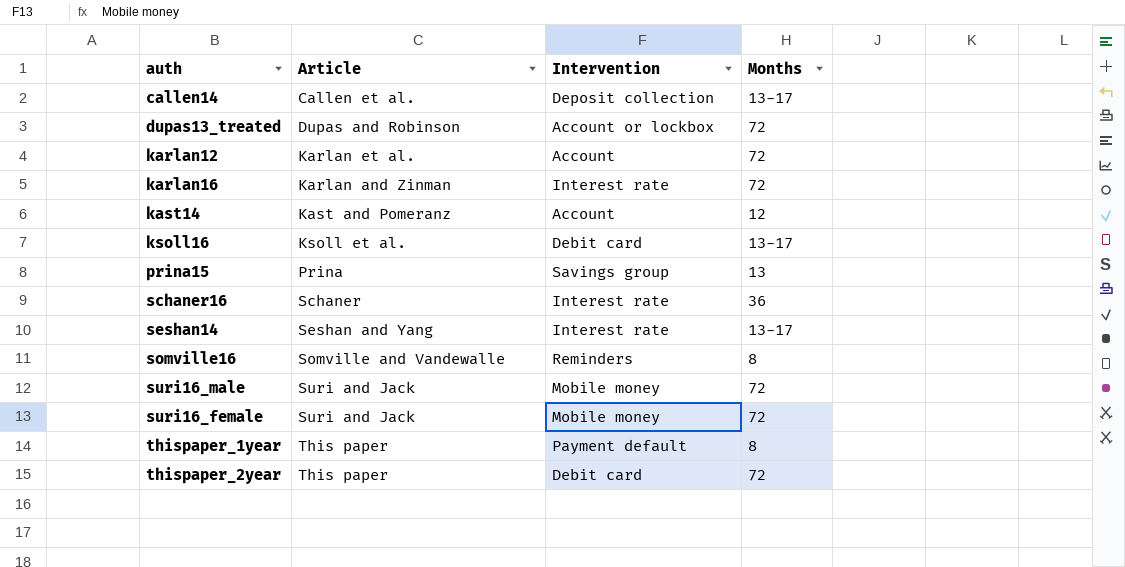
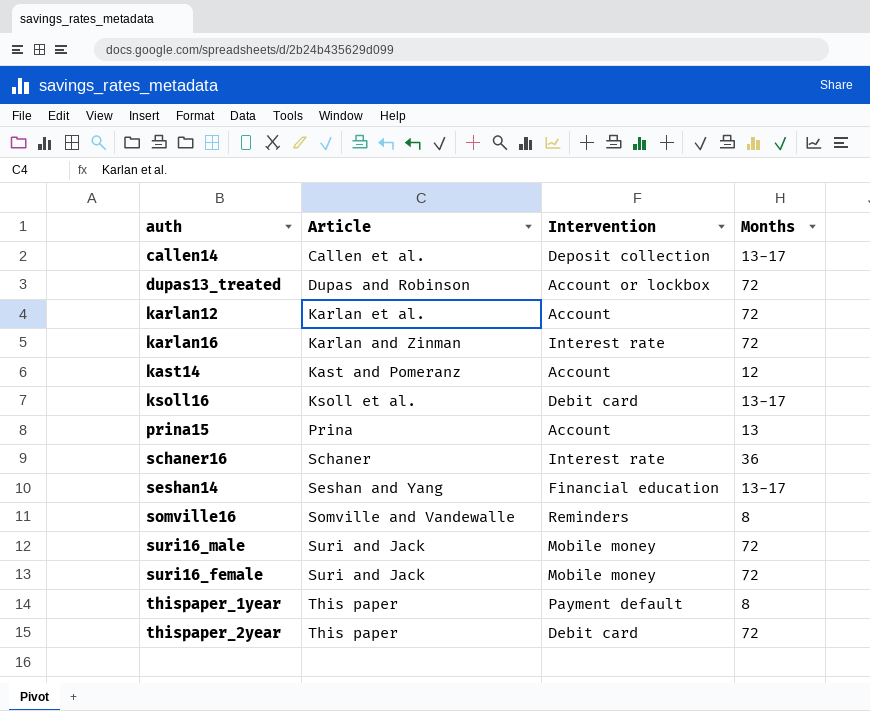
prina15 | Intervention: Savings group -> Account
seshan14 | Intervention: Interest rate -> Financial education

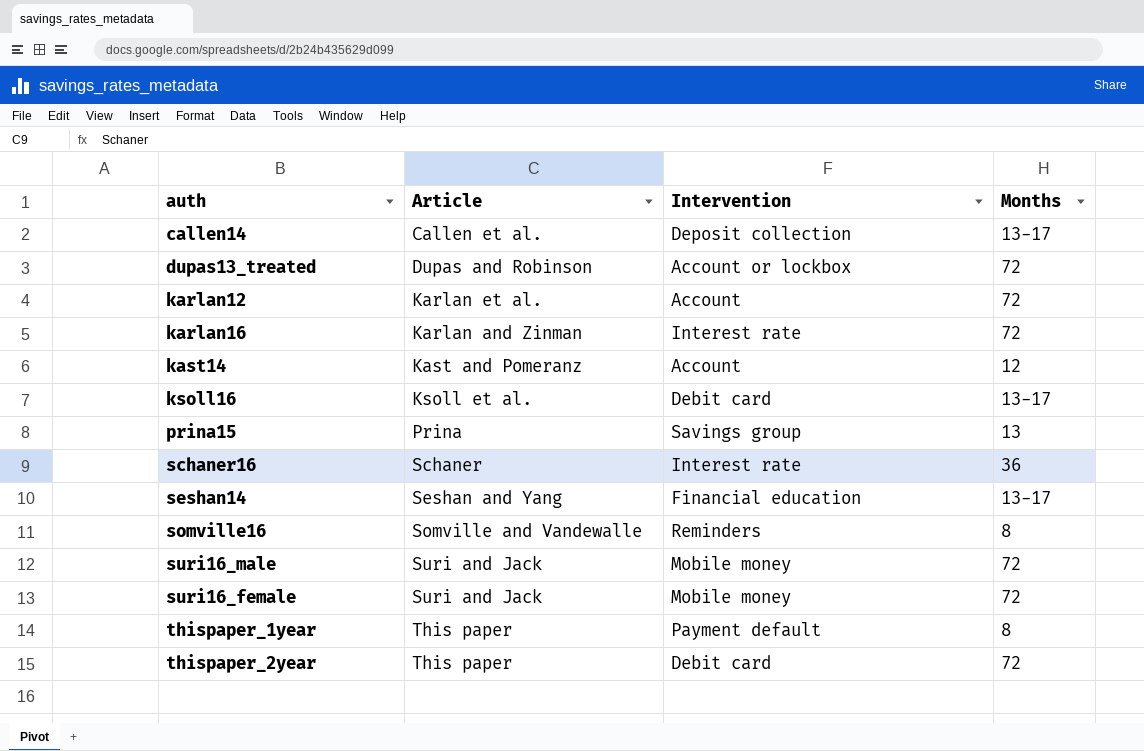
prina15 | Intervention: Account -> Savings group

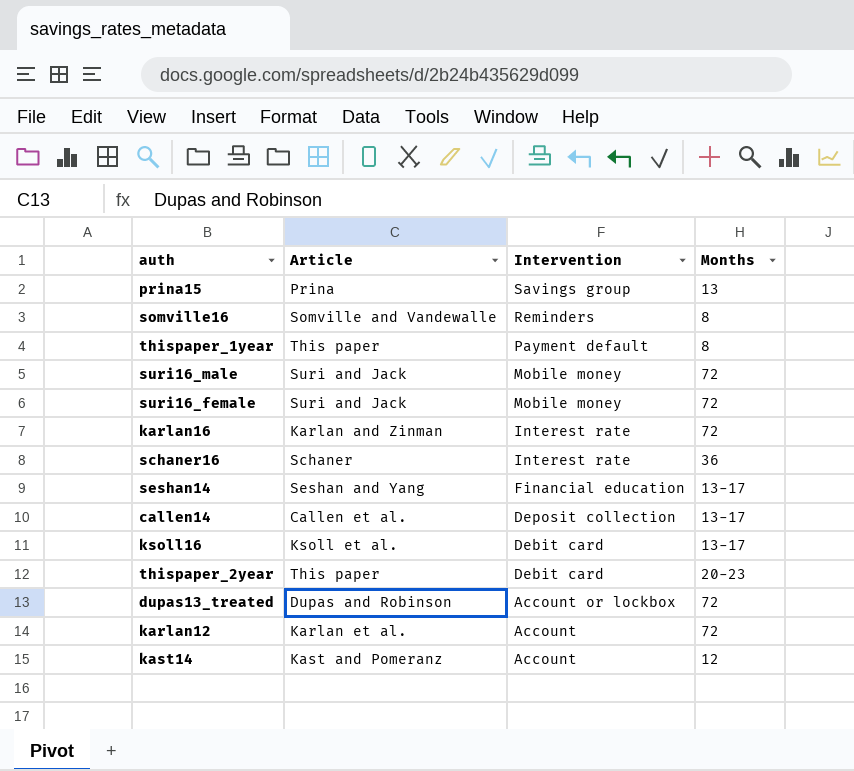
row order: none -> Intervention descending
thispaper_2year | Months: 72 -> 20-23

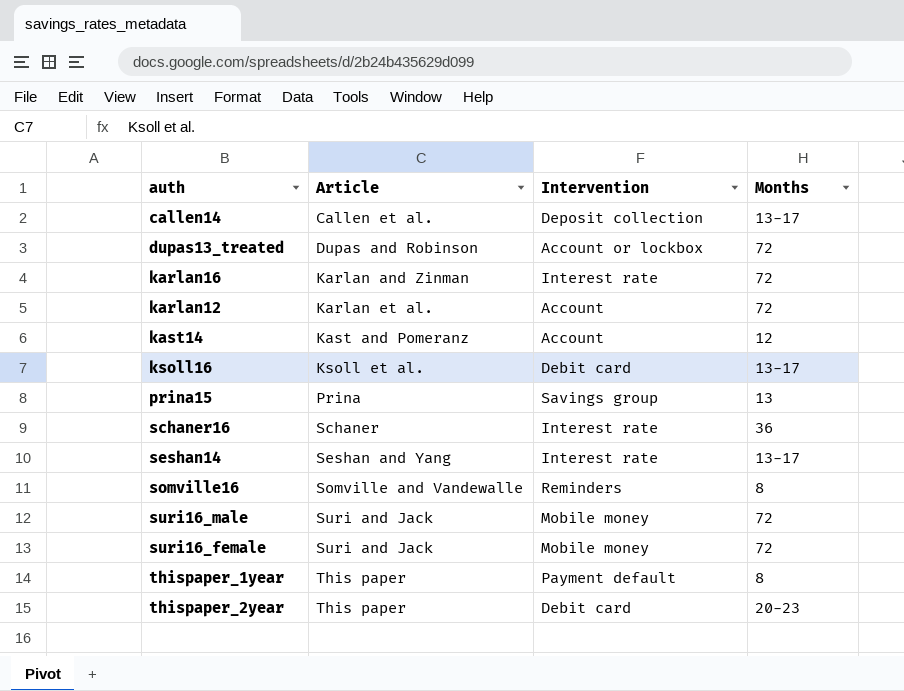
row order: Intervention descending -> Article ascending
seshan14 | Intervention: Financial education -> Interest rate

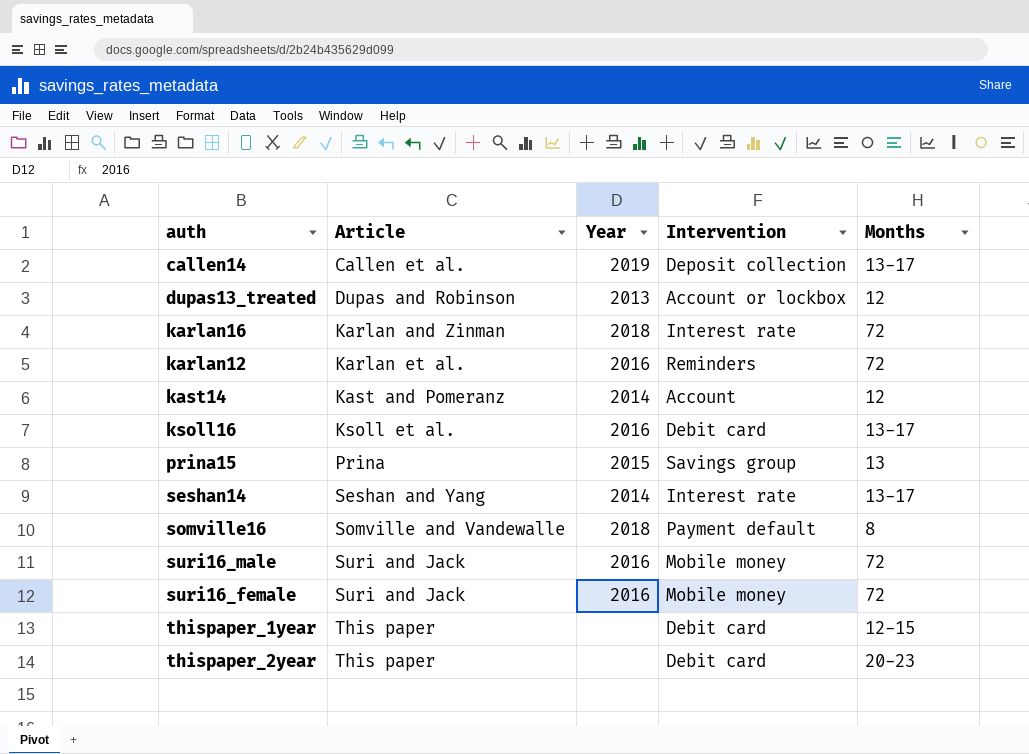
column Year | position: none -> 3
row schaner16: Schaner | Interest rate | 36 -> none
dupas13_treated | Months: 72 -> 12
karlan12 | Intervention: Account -> Reminders
somville16 | Intervention: Reminders -> Payment default
thispaper_1year | Intervention: Payment default -> Debit card
thispaper_1year | Months: 8 -> 12-15

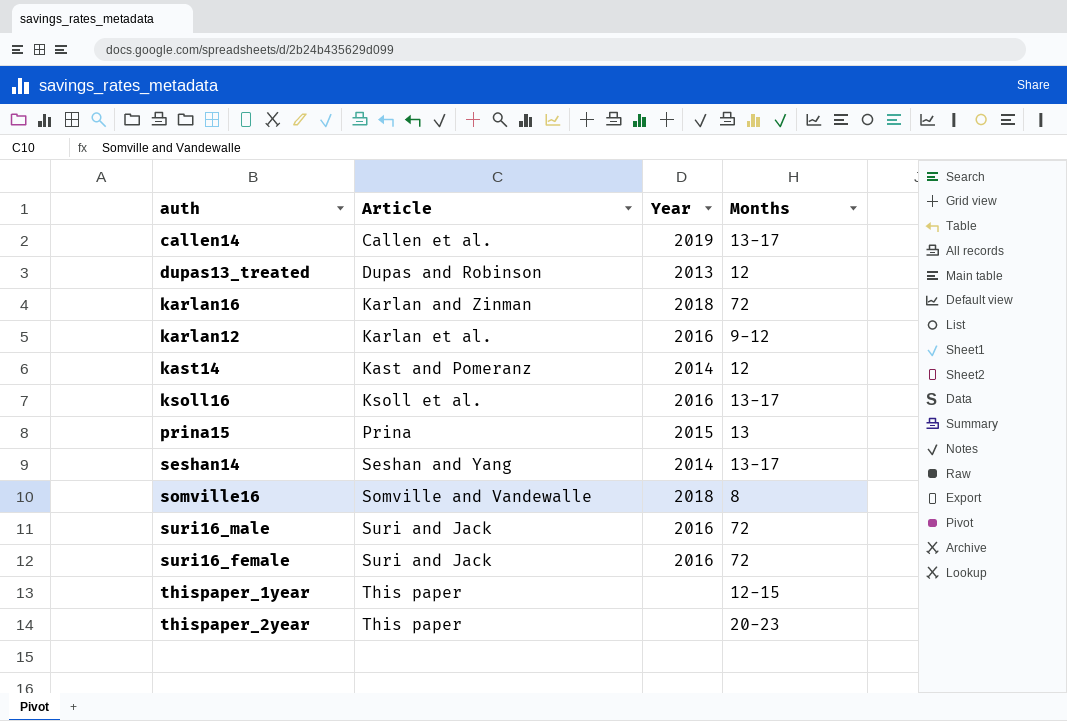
column Intervention | position: 4 -> none
karlan12 | Months: 72 -> 9-12

